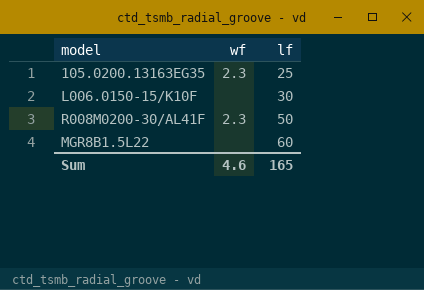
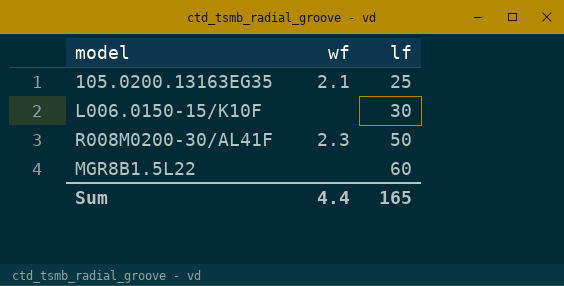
105.0200.13163EG35 | wf: 2.3 -> 2.1
Sum | wf: 4.6 -> 4.4

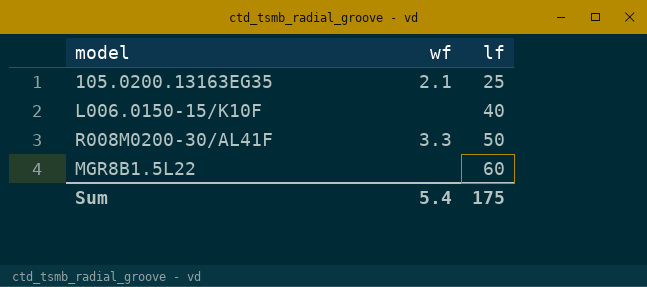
L006.0150-15/K10F | lf: 30 -> 40
R008M0200-30/AL41F | wf: 2.3 -> 3.3
Sum | wf: 4.4 -> 5.4
Sum | lf: 165 -> 175

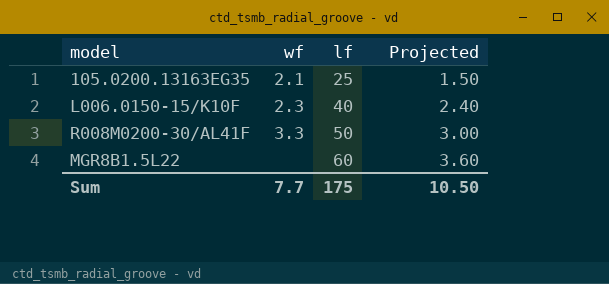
column Projected | formula: none -> [lf] * 0.06
L006.0150-15/K10F | wf: none -> 2.3
Sum | wf: 5.4 -> 7.7

